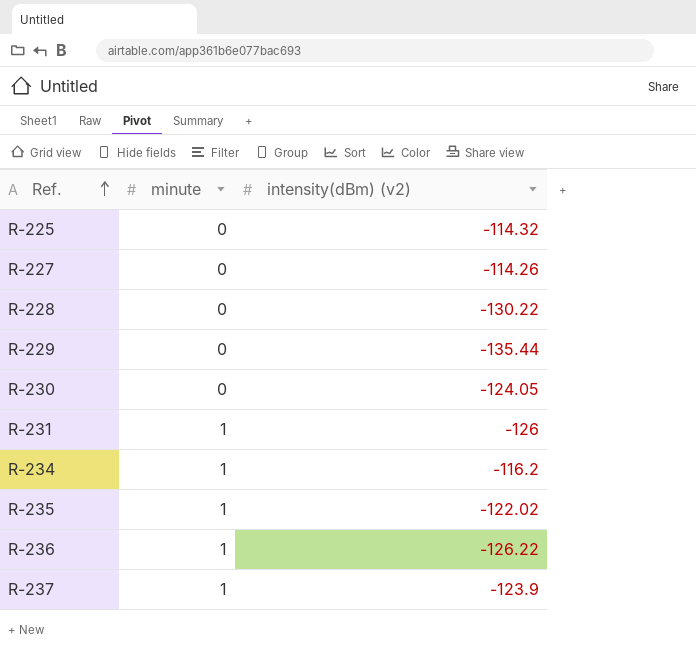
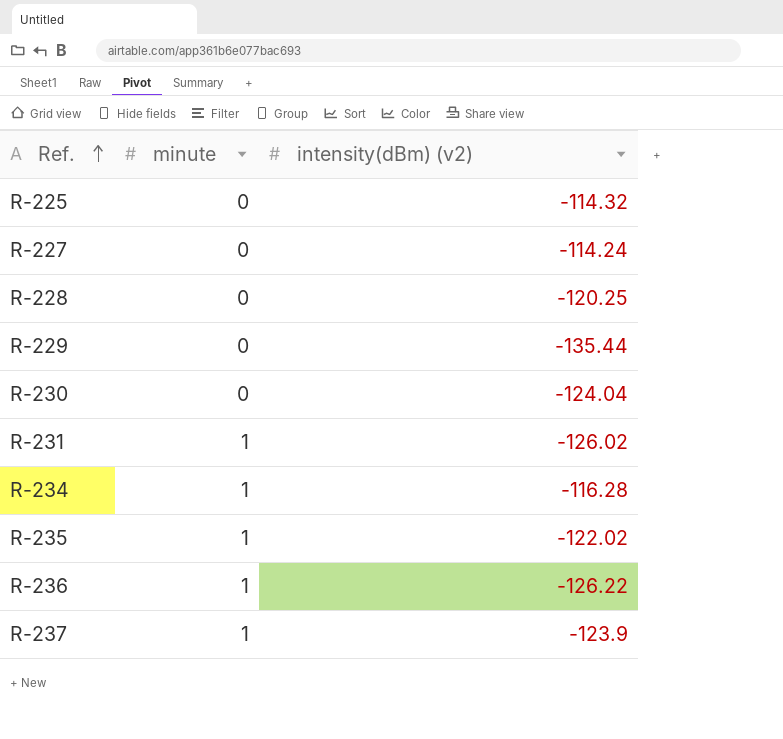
R-227 | intensity(dBm) (v2): -114.26 -> -114.24
R-228 | intensity(dBm) (v2): -130.22 -> -120.25
R-230 | intensity(dBm) (v2): -124.05 -> -124.04
R-231 | intensity(dBm) (v2): -126 -> -126.02
R-234 | intensity(dBm) (v2): -116.2 -> -116.28

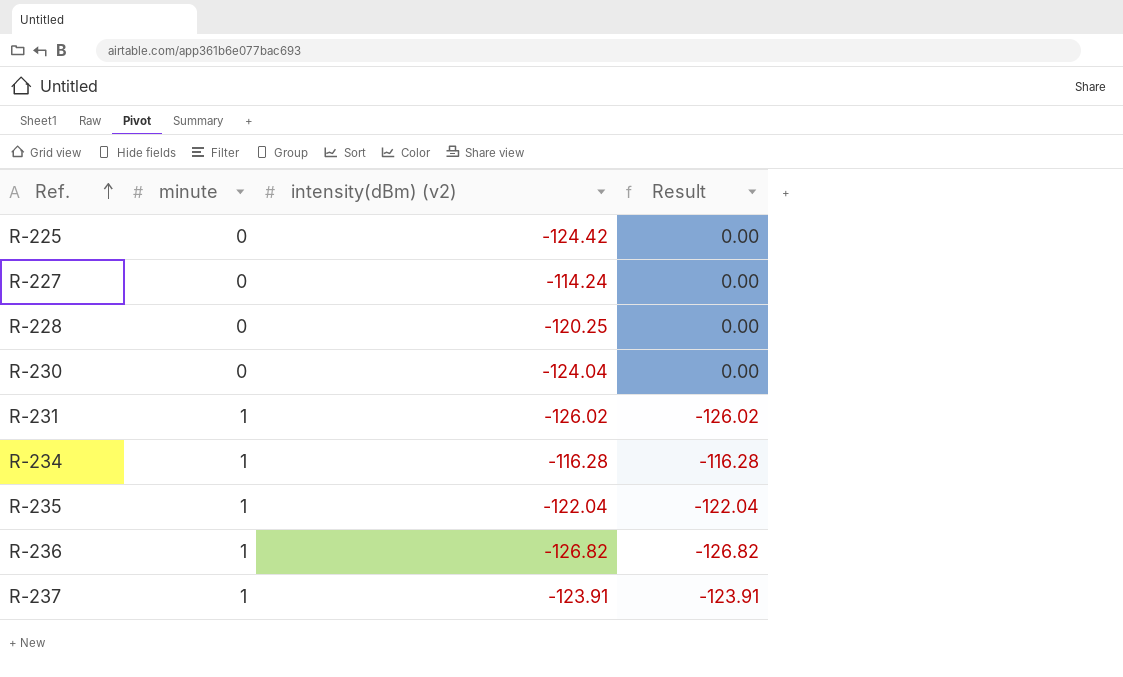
column Result | formula: none -> [minute] * [intensity(dBm) (v2)]
row R-229: 0 | -135.44 -> none
R-225 | intensity(dBm) (v2): -114.32 -> -124.42
R-235 | intensity(dBm) (v2): -122.02 -> -122.04
R-236 | intensity(dBm) (v2): -126.22 -> -126.82
R-237 | intensity(dBm) (v2): -123.9 -> -123.91

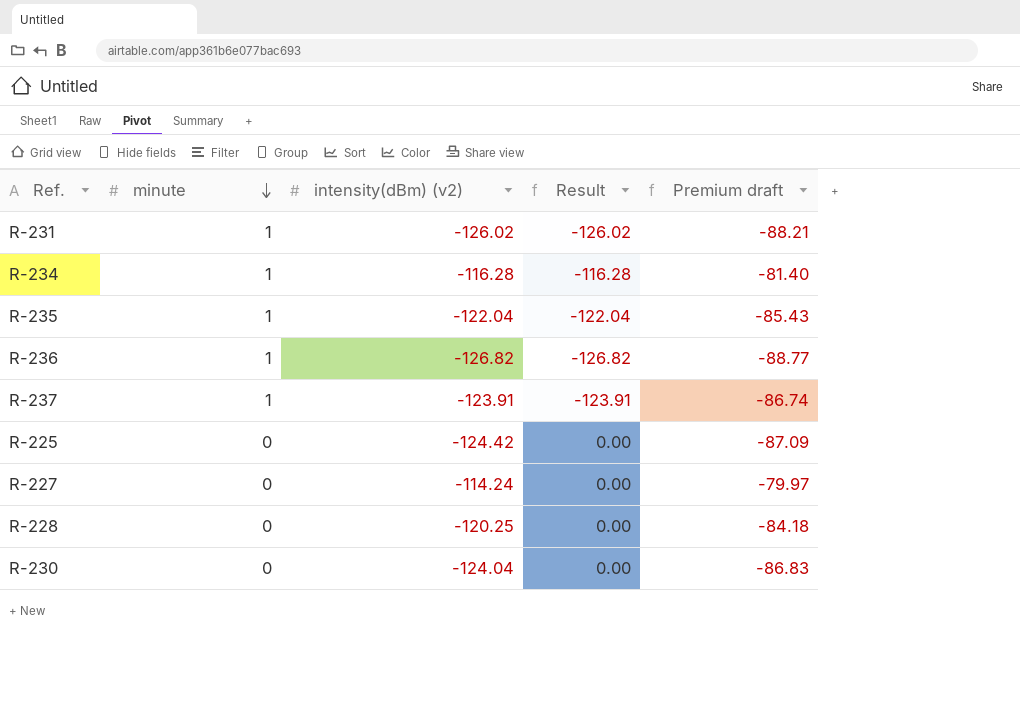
row order: Ref. ascending -> minute descending
column Premium draft | formula: none -> [intensity(dBm) (v2)] * 0.7

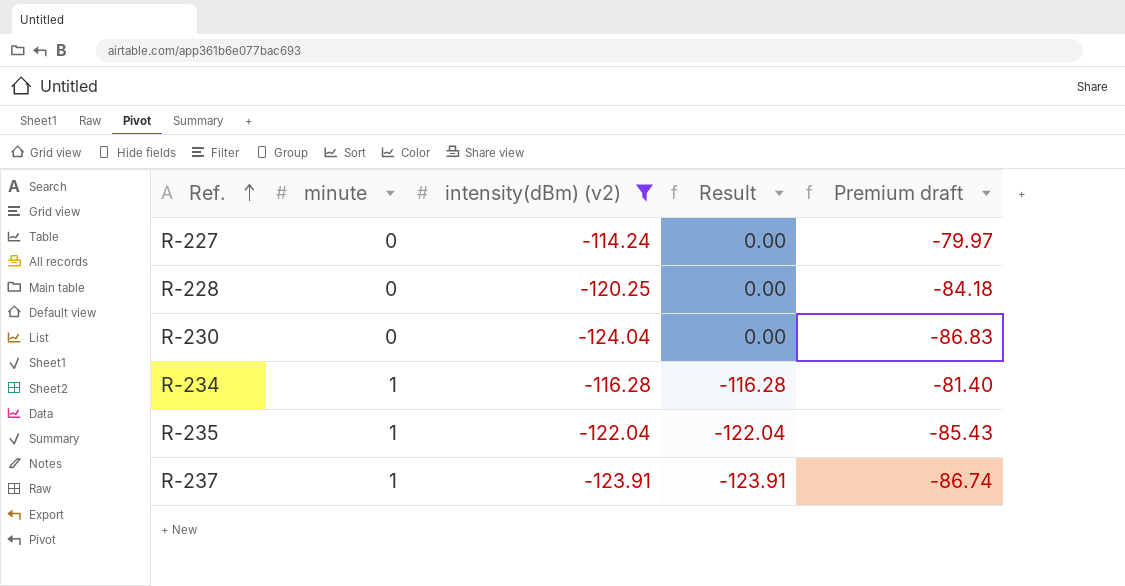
filter: none -> intensity(dBm) (v2) >= -124.04
row order: minute descending -> Ref. ascending

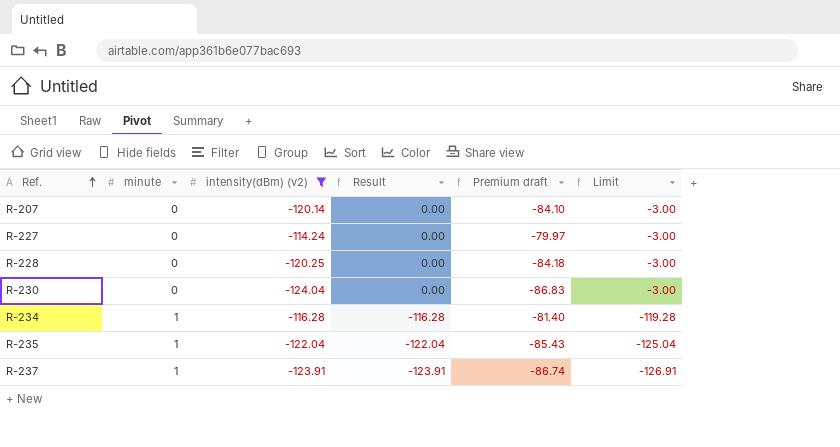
column Limit | formula: none -> [Result] - 3
row R-207: none -> 0 | -120.14 | 0.00 | -84.10 | -3.00

